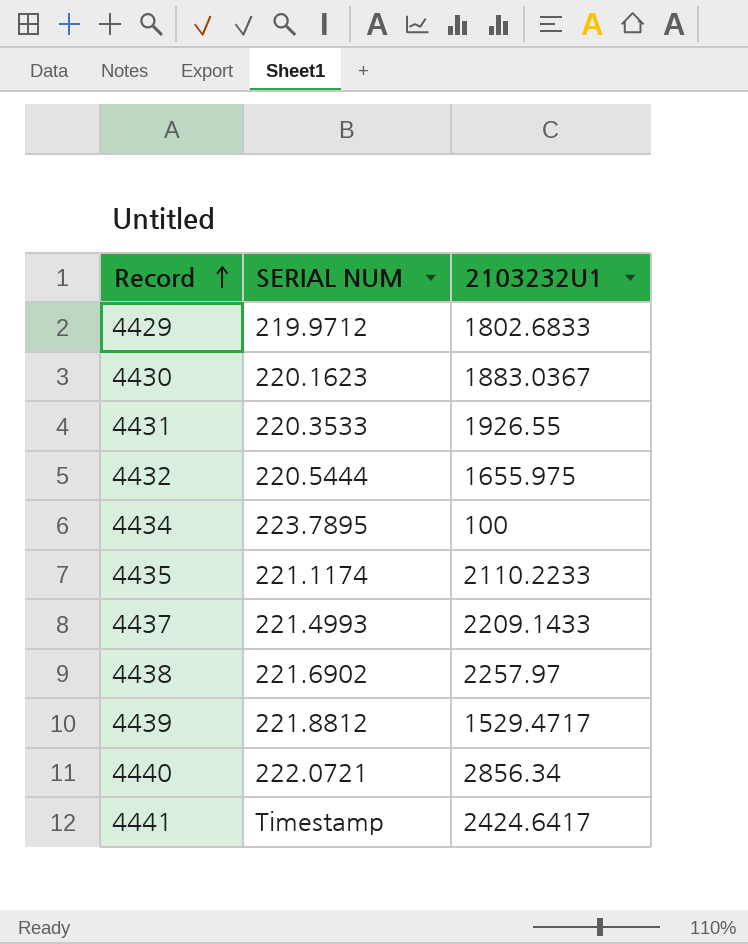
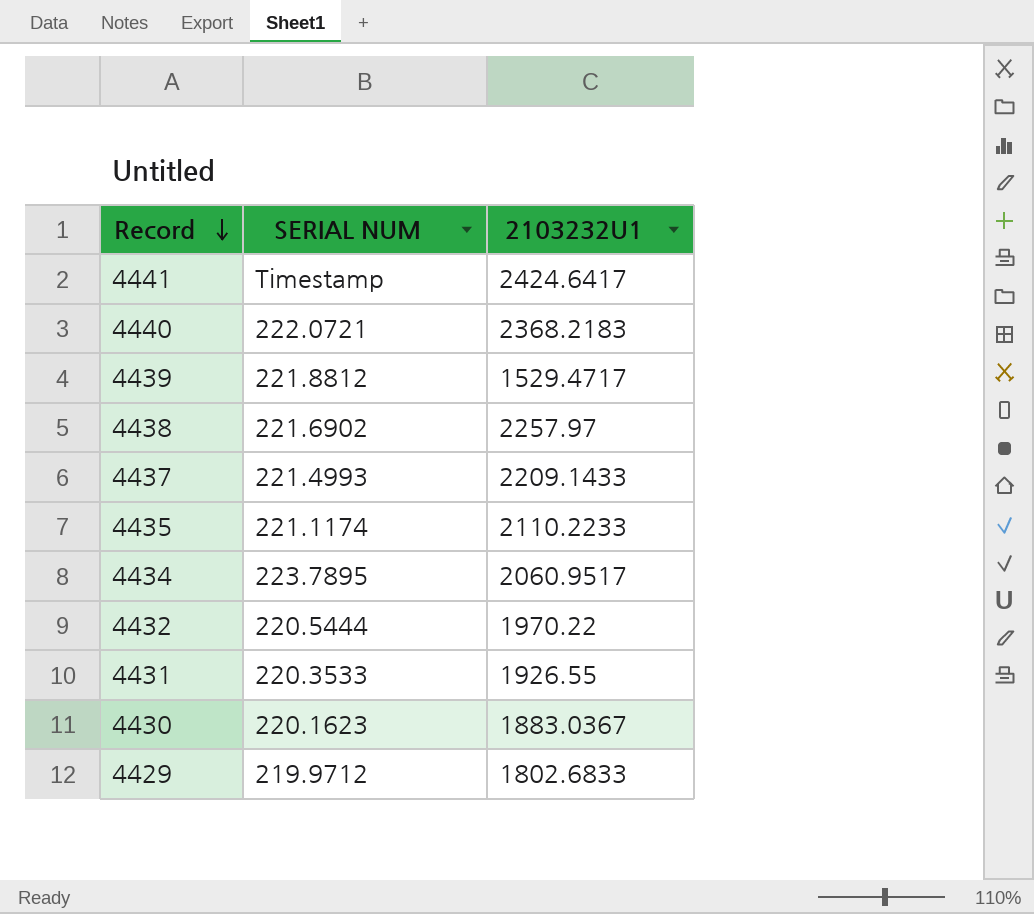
row order: Record ascending -> Record descending
4440 | 2103232U1: 2856.34 -> 2368.2183
4434 | 2103232U1: 100 -> 2060.9517
4432 | 2103232U1: 1655.975 -> 1970.22

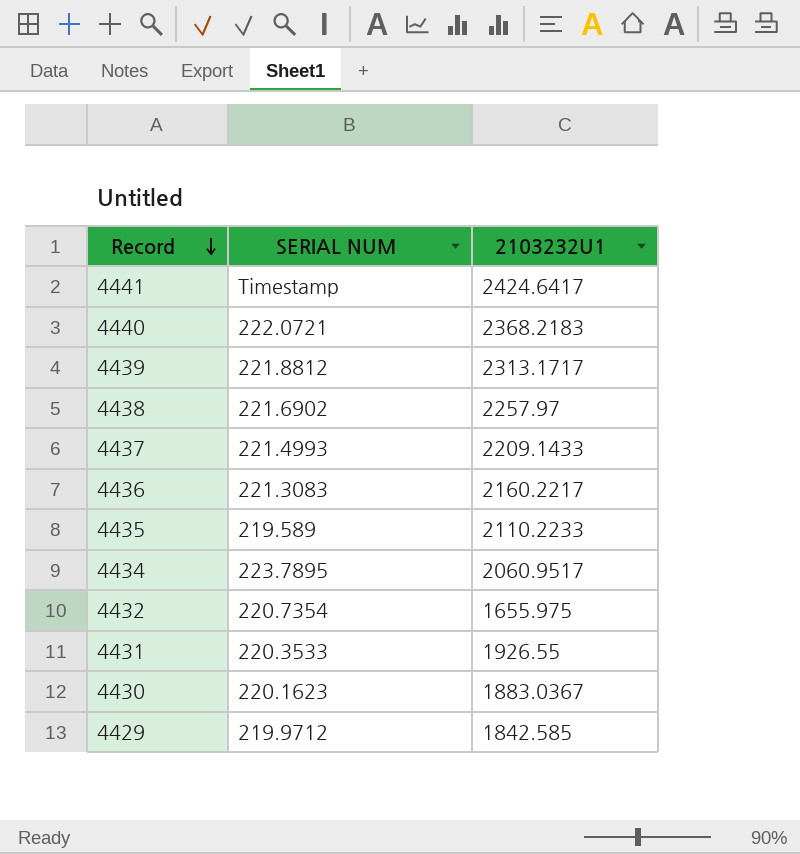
4439 | 2103232U1: 1529.4717 -> 2313.1717
row 4436: none -> 221.3083 | 2160.2217
4435 | SERIAL NUM: 221.1174 -> 219.589
4432 | SERIAL NUM: 220.5444 -> 220.7354
4432 | 2103232U1: 1970.22 -> 1655.975
4429 | 2103232U1: 1802.6833 -> 1842.585

